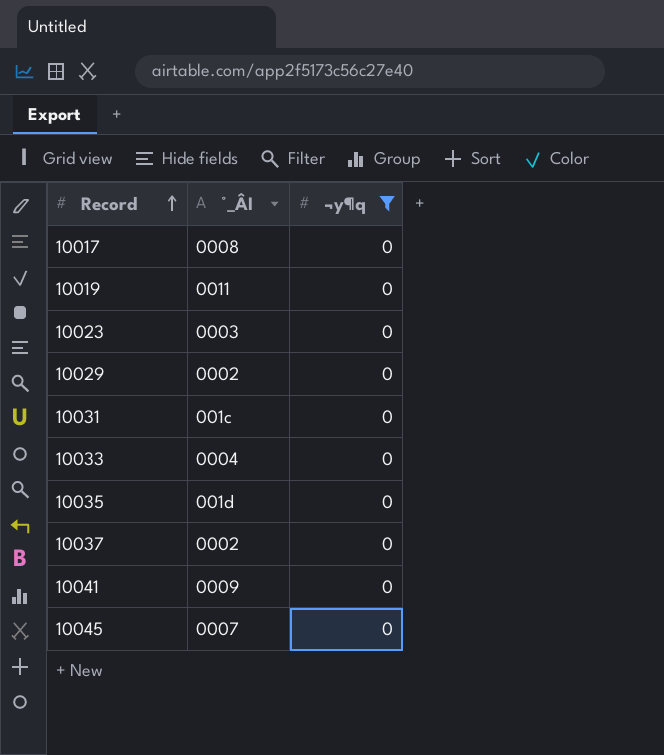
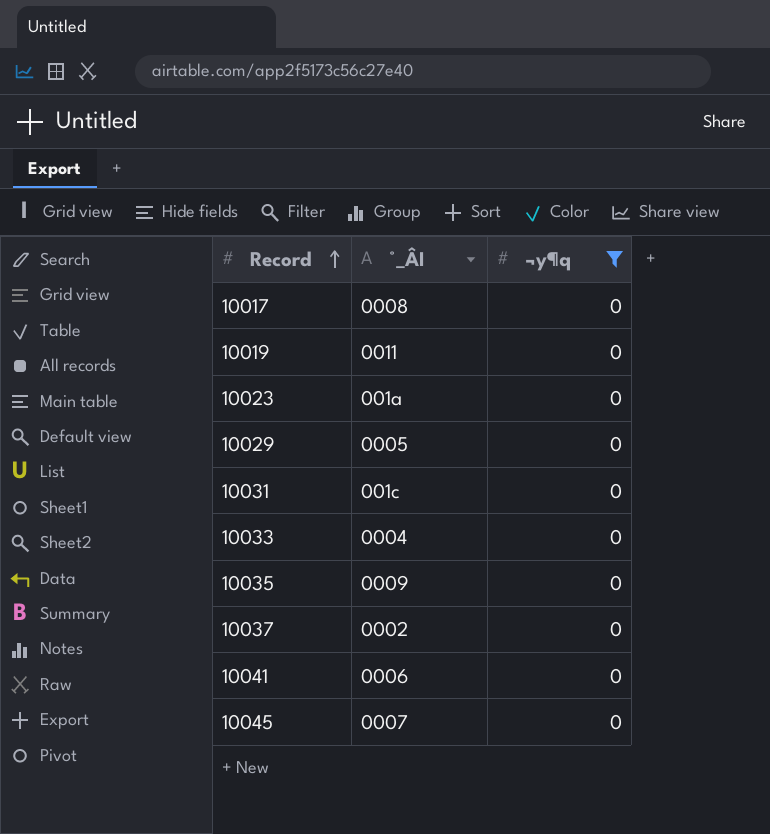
10023 | °_ÂI: 0003 -> 001a
10029 | °_ÂI: 0002 -> 0005
10035 | °_ÂI: 001d -> 0009
10041 | °_ÂI: 0009 -> 0006

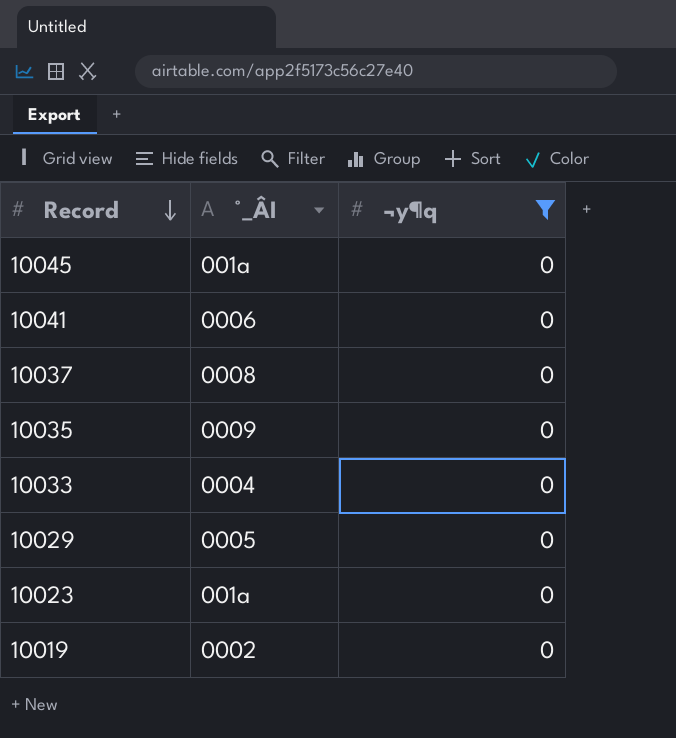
row order: Record ascending -> Record descending
row 10017: 0008 | 0 -> none
row 10031: 001c | 0 -> none
10045 | °_ÂI: 0007 -> 001a
10037 | °_ÂI: 0002 -> 0008
10019 | °_ÂI: 0011 -> 0002

